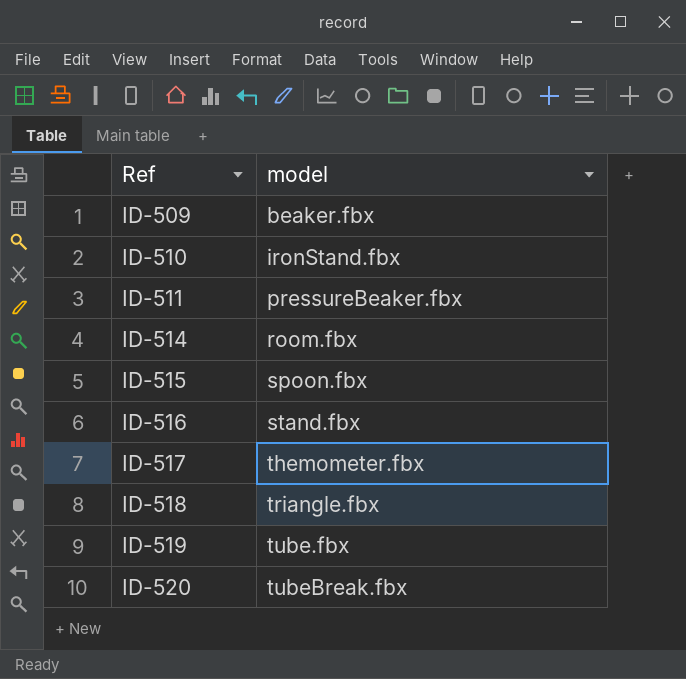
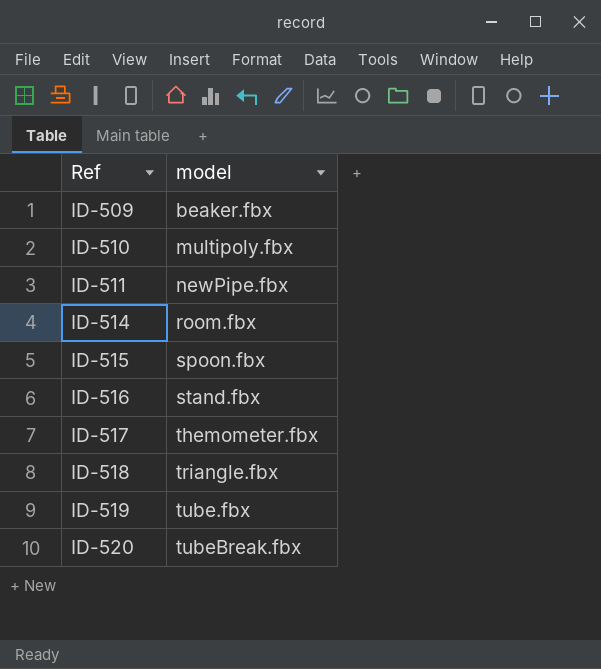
ID-510 | model: ironStand.fbx -> multipoly.fbx
ID-511 | model: pressureBeaker.fbx -> newPipe.fbx

